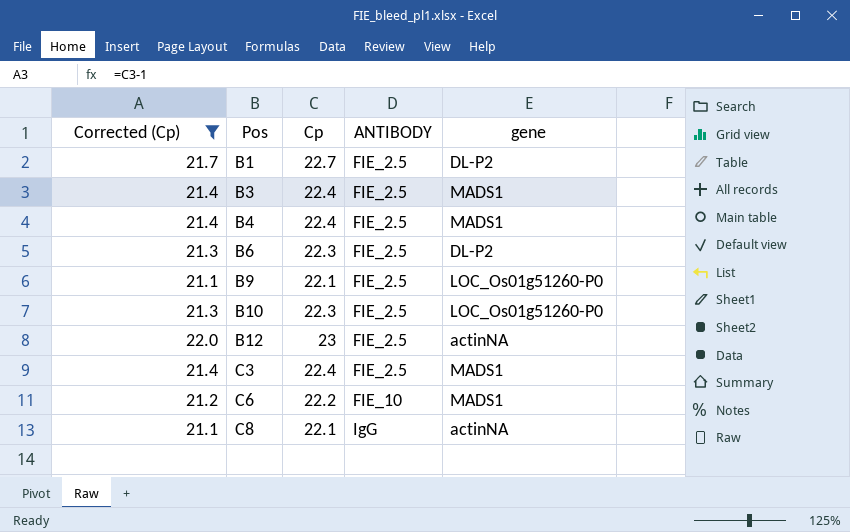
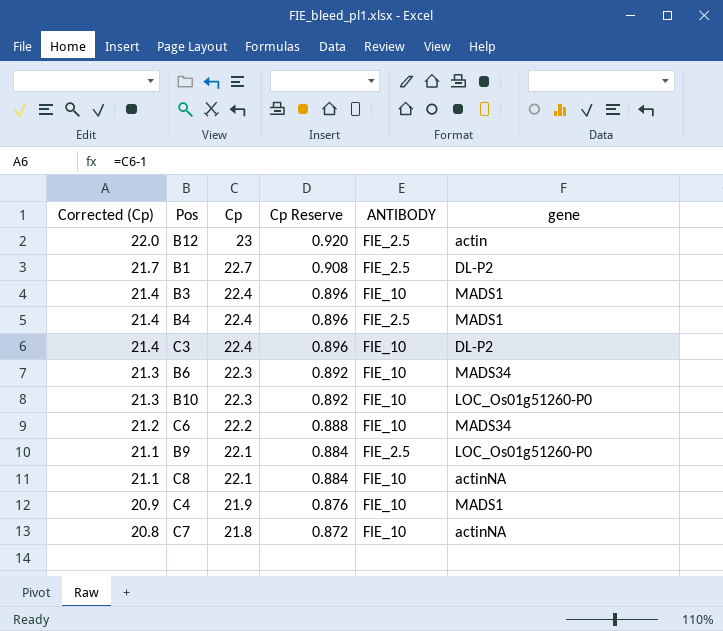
filter: Corrected (Cp) >= 21.1 -> none
row order: Pos ascending -> Corrected (Cp) descending
column Cp Reserve | formula: none -> [Cp] * 0.04
B12 | gene: actinNA -> actin
B3 | ANTIBODY: FIE_2.5 -> FIE_10
C3 | ANTIBODY: FIE_2.5 -> FIE_10
C3 | gene: MADS1 -> DL-P2
B6 | ANTIBODY: FIE_2.5 -> FIE_10
B6 | gene: DL-P2 -> MADS34
B10 | ANTIBODY: FIE_2.5 -> FIE_10
C6 | gene: MADS1 -> MADS34
C8 | ANTIBODY: IgG -> FIE_10

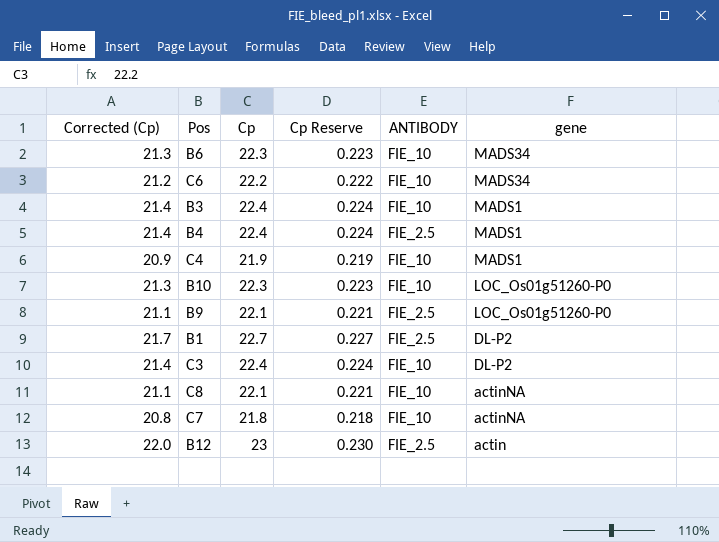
row order: Corrected (Cp) descending -> gene descending
column Cp Reserve | formula: [Cp] * 0.04 -> [Cp] * 0.01

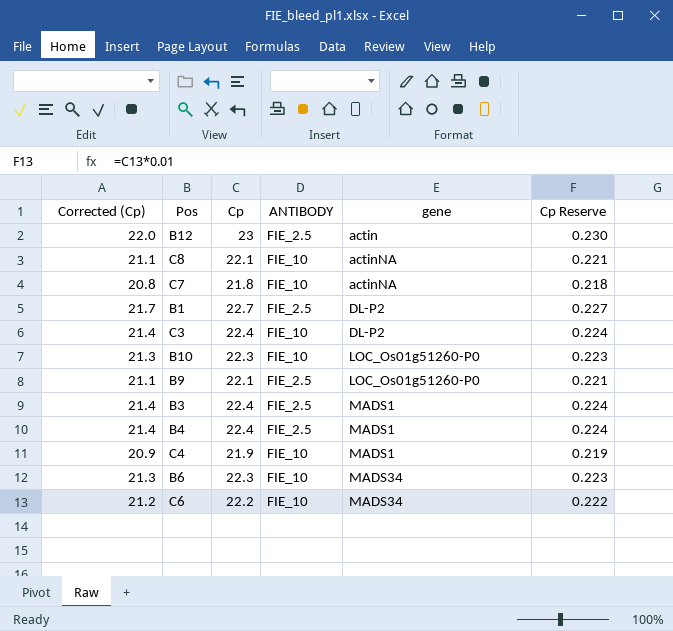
row order: gene descending -> gene ascending
column Cp Reserve | position: 4 -> 6
B3 | ANTIBODY: FIE_10 -> FIE_2.5

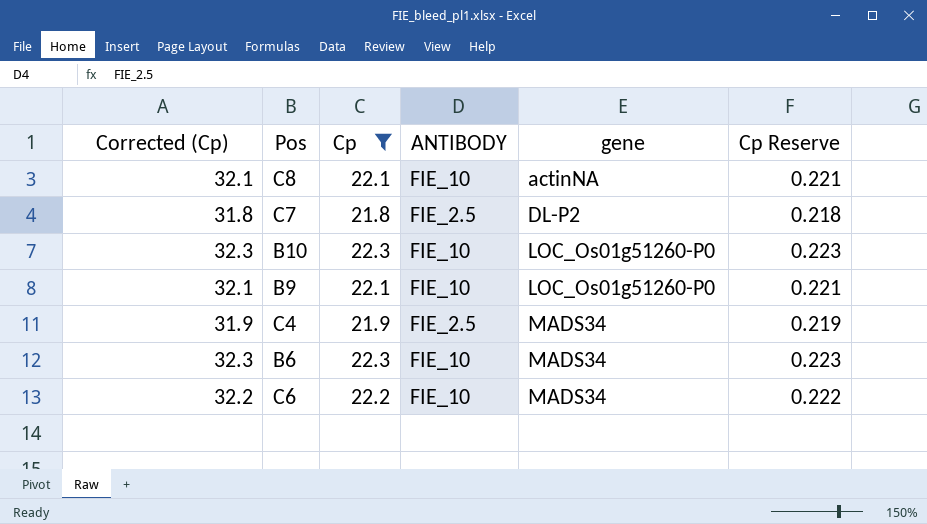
filter: none -> Cp <= 22.3
column Corrected (Cp) | formula: [Cp] - 1 -> [Cp] + 10
C7 | ANTIBODY: FIE_10 -> FIE_2.5
C7 | gene: actinNA -> DL-P2
B9 | ANTIBODY: FIE_2.5 -> FIE_10
C4 | ANTIBODY: FIE_10 -> FIE_2.5
C4 | gene: MADS1 -> MADS34

